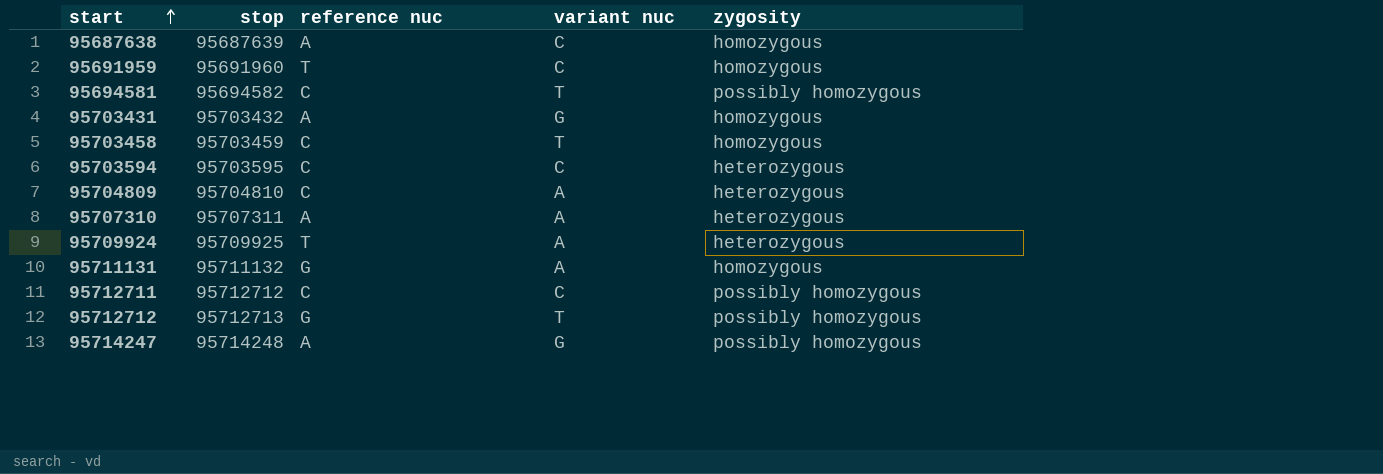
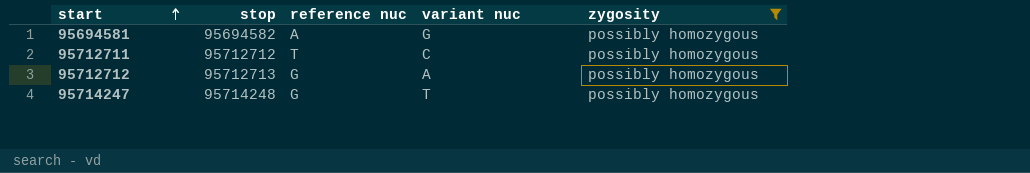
filter: none -> zygosity = possibly homozygous
95694581 | reference nuc: C -> A
95694581 | variant nuc: T -> G
95712711 | reference nuc: C -> T
95712712 | variant nuc: T -> A
95714247 | reference nuc: A -> G
95714247 | variant nuc: G -> T

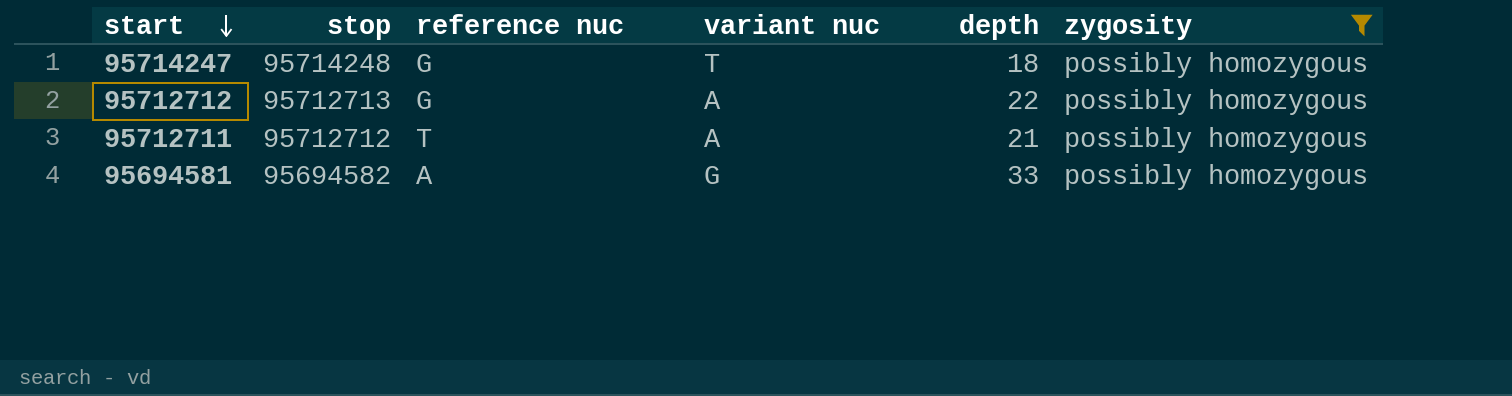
row order: start ascending -> start descending
column depth | position: none -> 5
95712711 | variant nuc: C -> A

